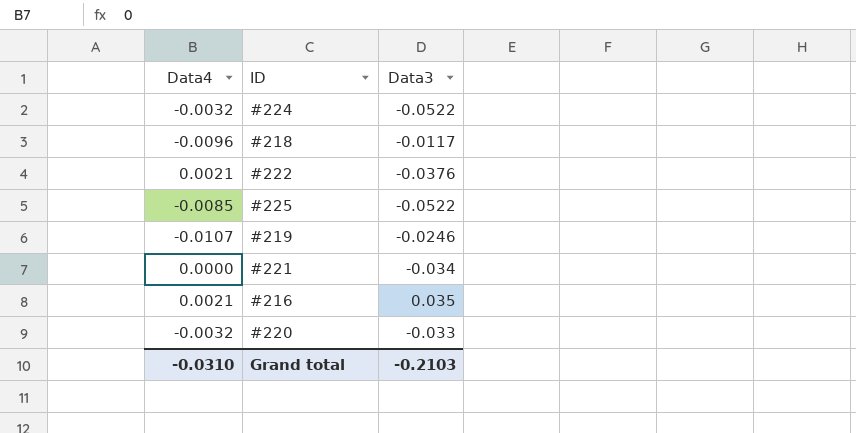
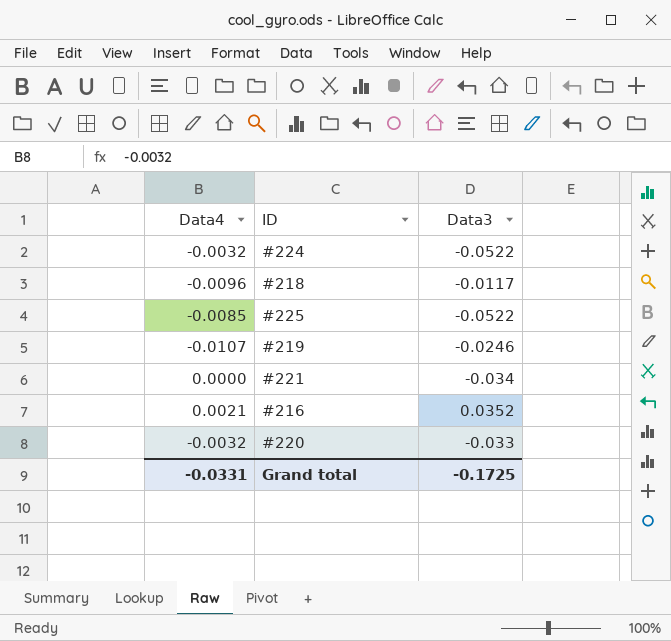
row #222: 0.0021 | -0.0376 -> none
#216 | Data3: 0.035 -> 0.0352
Grand total | Data4: -0.0310 -> -0.0331
Grand total | Data3: -0.2103 -> -0.1725

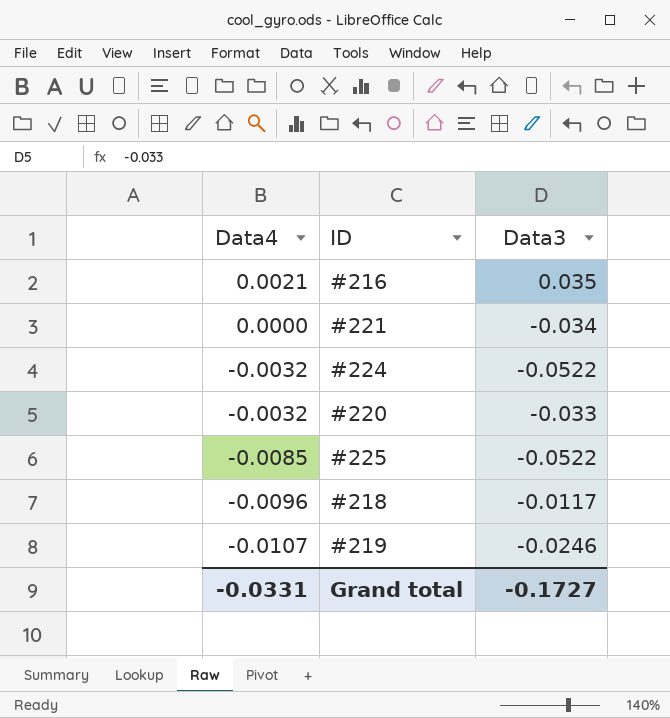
row order: none -> Data4 descending
#216 | Data3: 0.0352 -> 0.035
Grand total | Data3: -0.1725 -> -0.1727

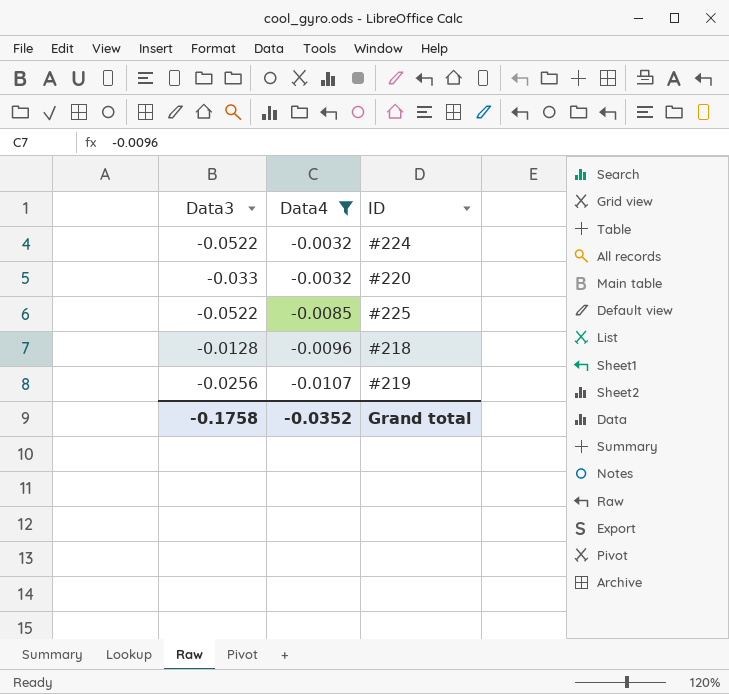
filter: none -> Data4 <= -0.0032
column Data3 | position: 3 -> 1
#218 | Data3: -0.0117 -> -0.0128
#219 | Data3: -0.0246 -> -0.0256
Grand total | Data3: -0.1727 -> -0.1758
Grand total | Data4: -0.0331 -> -0.0352

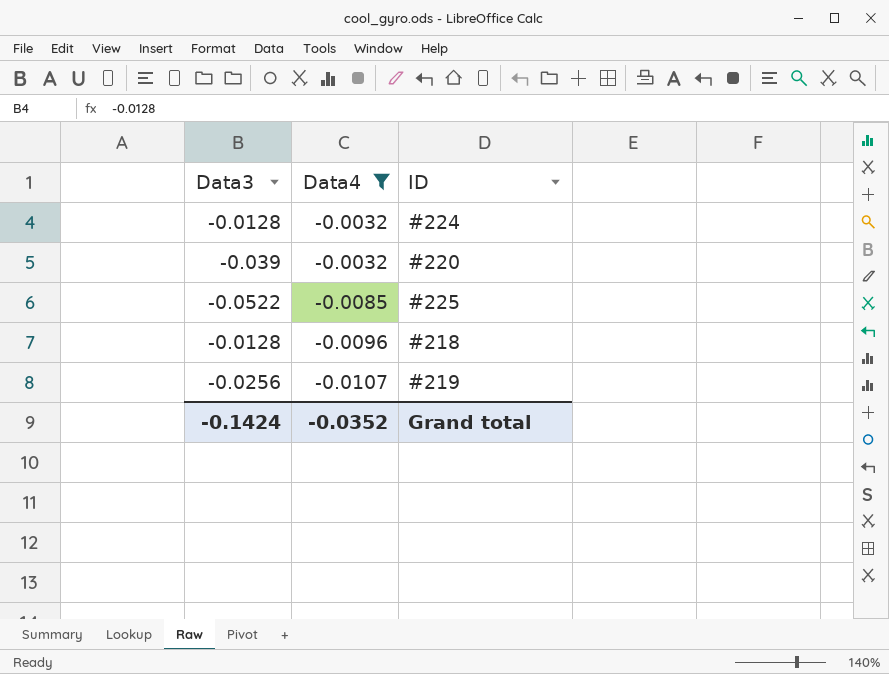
#224 | Data3: -0.0522 -> -0.0128
#220 | Data3: -0.033 -> -0.039
Grand total | Data3: -0.1758 -> -0.1424

